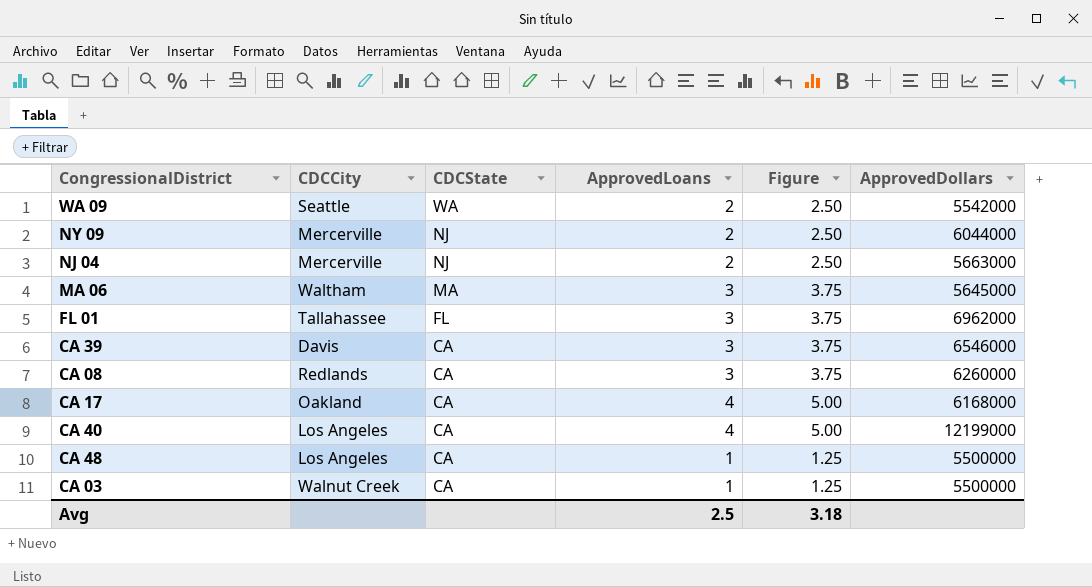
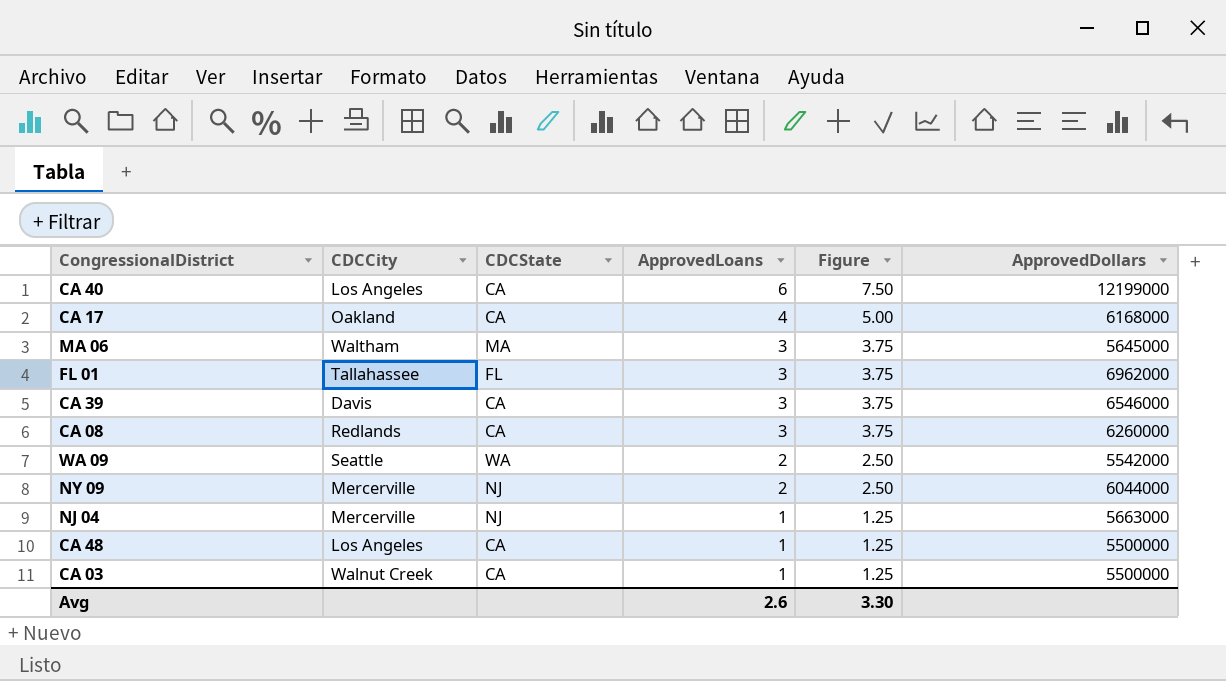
row order: CDCState descending -> ApprovedLoans descending
CA 40 | ApprovedLoans: 4 -> 6
CA 40 | Figure: 5.00 -> 7.50
NJ 04 | ApprovedLoans: 2 -> 1
NJ 04 | Figure: 2.50 -> 1.25
Avg | ApprovedLoans: 2.5 -> 2.6
Avg | Figure: 3.18 -> 3.30

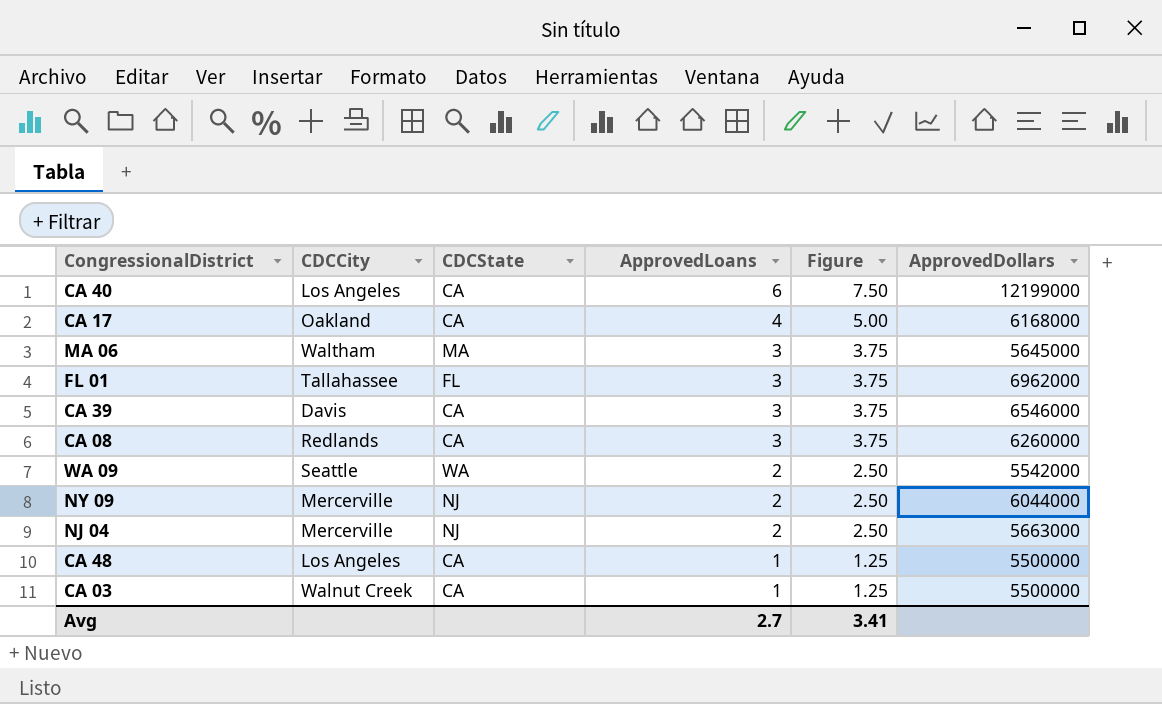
NJ 04 | ApprovedLoans: 1 -> 2
NJ 04 | Figure: 1.25 -> 2.50
Avg | ApprovedLoans: 2.6 -> 2.7
Avg | Figure: 3.30 -> 3.41

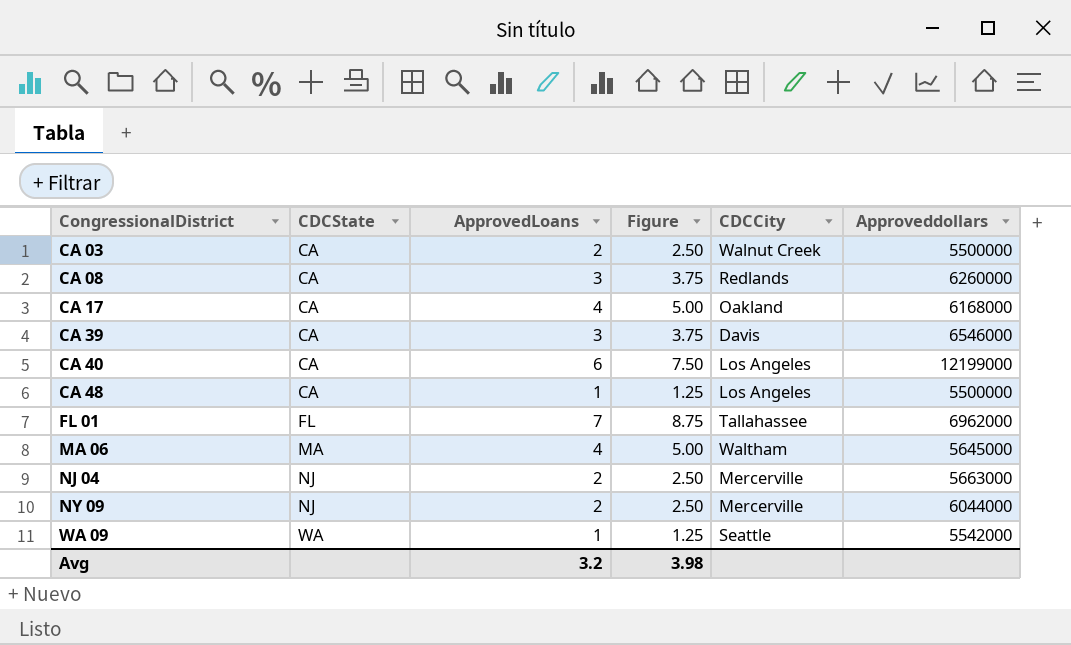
row order: ApprovedLoans descending -> CongressionalDistrict ascending
column CDCCity | position: 2 -> 5
column name: ApprovedDollars -> Approveddollars
CA 03 | ApprovedLoans: 1 -> 2
CA 03 | Figure: 1.25 -> 2.50
FL 01 | ApprovedLoans: 3 -> 7
FL 01 | Figure: 3.75 -> 8.75
MA 06 | ApprovedLoans: 3 -> 4
MA 06 | Figure: 3.75 -> 5.00
WA 09 | ApprovedLoans: 2 -> 1
WA 09 | Figure: 2.50 -> 1.25
Avg | ApprovedLoans: 2.7 -> 3.2
Avg | Figure: 3.41 -> 3.98

